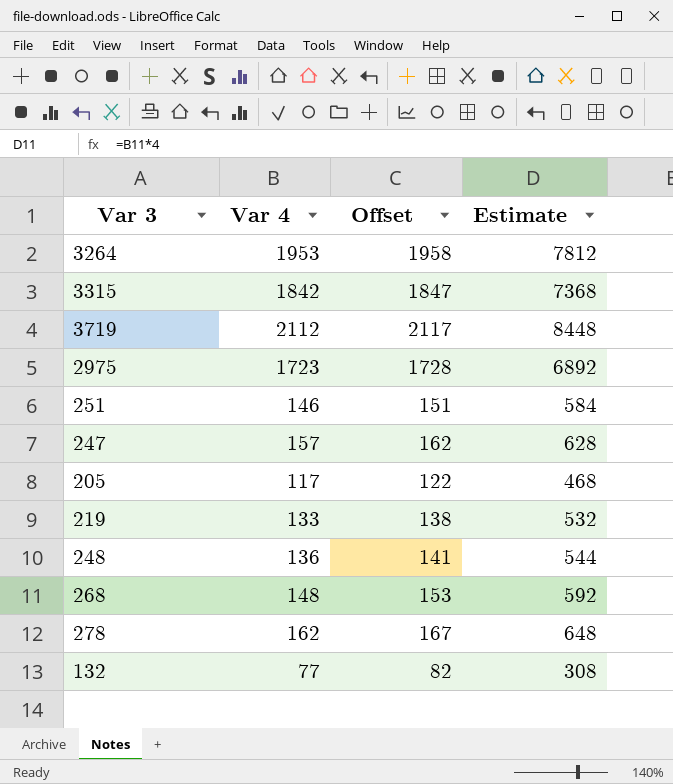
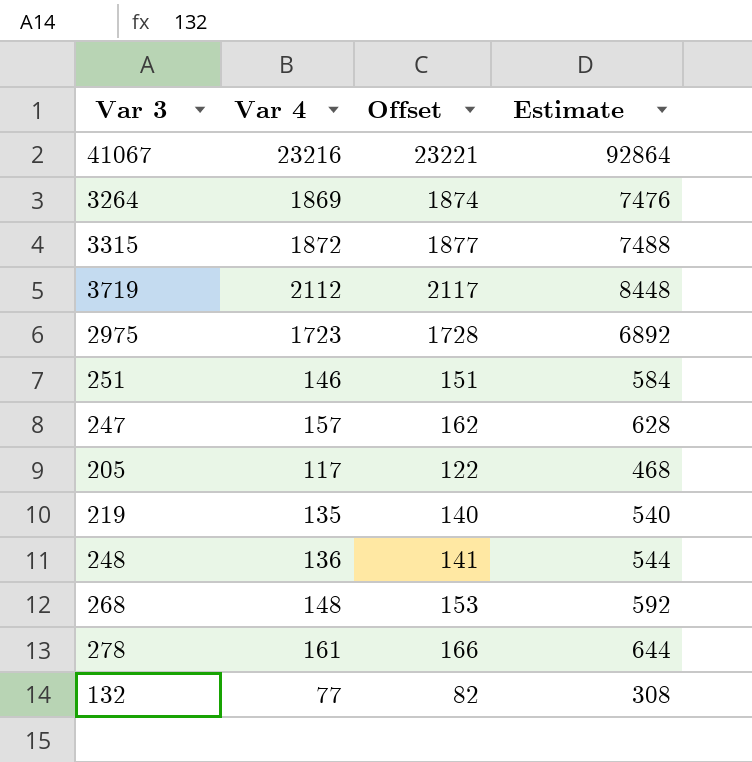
row 41067: none -> 23216 | 23221 | 92864
3264 | Var 4: 1953 -> 1869
3264 | Offset: 1958 -> 1874
3264 | Estimate: 7812 -> 7476
3315 | Var 4: 1842 -> 1872
3315 | Offset: 1847 -> 1877
3315 | Estimate: 7368 -> 7488
219 | Var 4: 133 -> 135
219 | Offset: 138 -> 140
219 | Estimate: 532 -> 540
278 | Var 4: 162 -> 161
278 | Offset: 167 -> 166
278 | Estimate: 648 -> 644

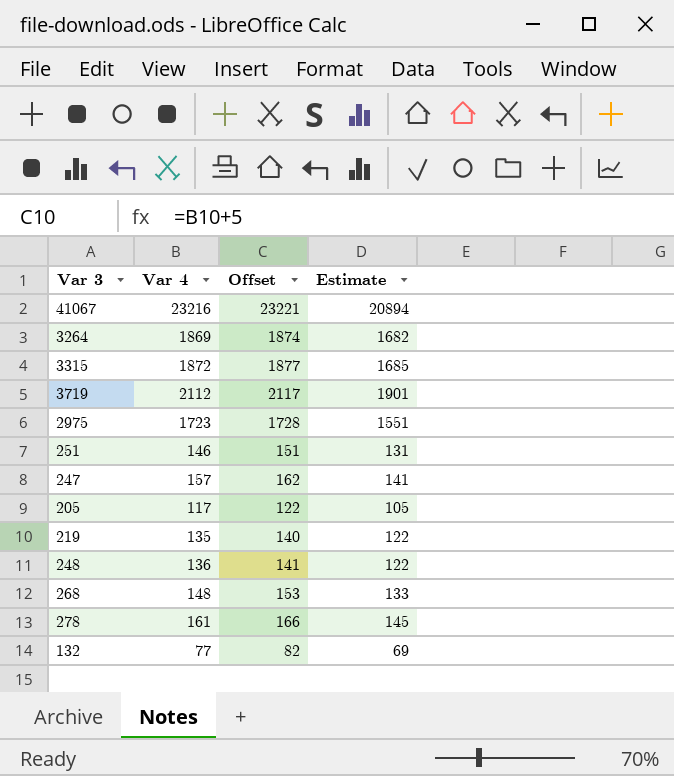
column Estimate | formula: [Var 4] * 4 -> [Var 4] * 0.9

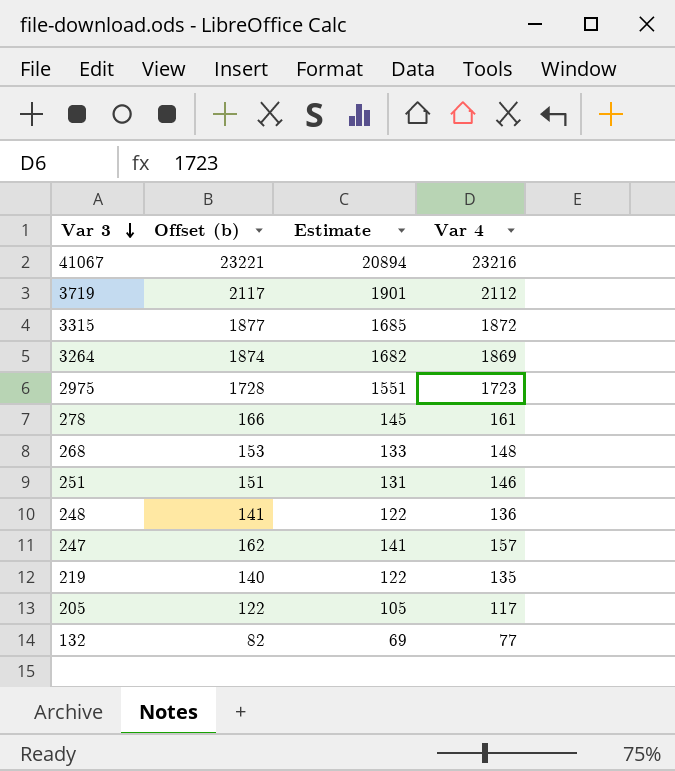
row order: none -> Var 3 descending
column name: Offset -> Offset (b)
column Var 4 | position: 2 -> 4

